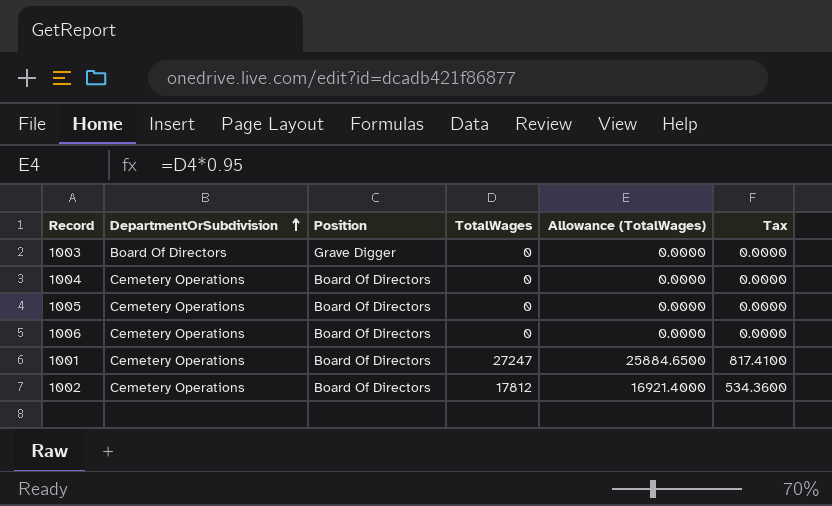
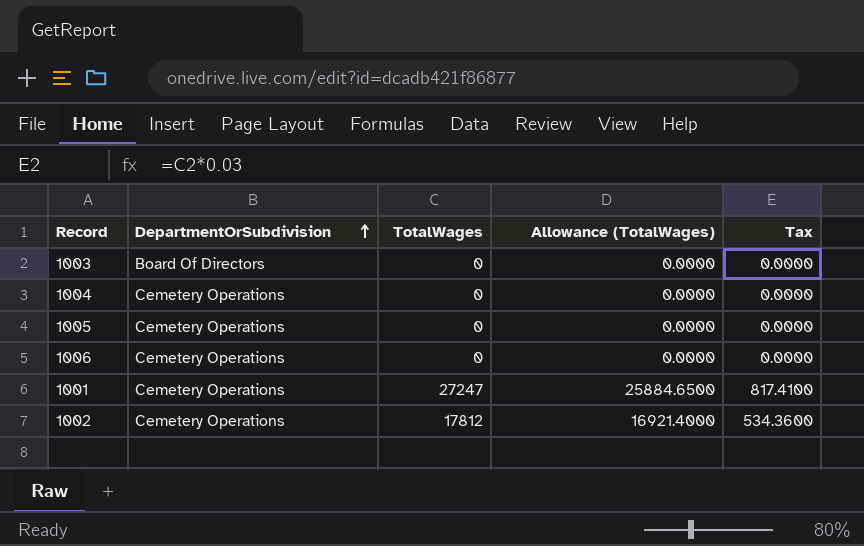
column Position | position: 3 -> none

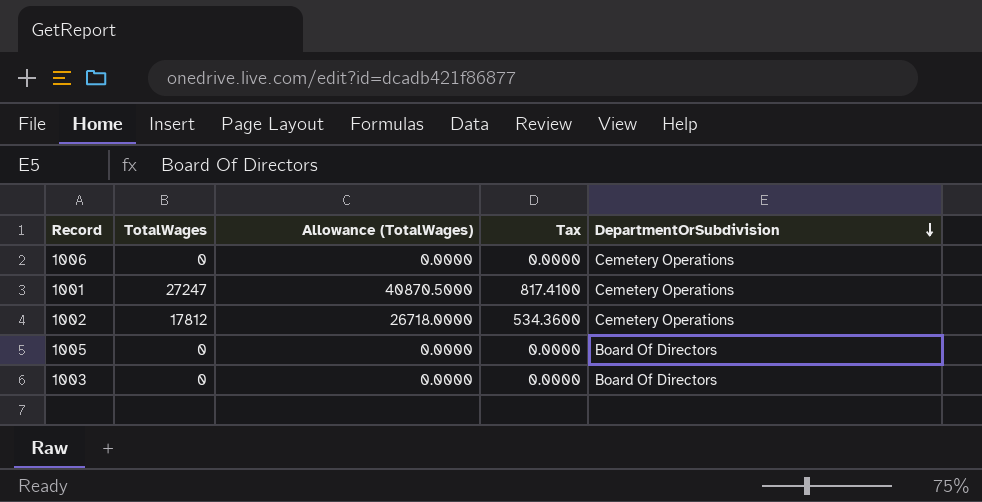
row order: DepartmentOrSubdivision ascending -> DepartmentOrSubdivision descending
column Allowance (TotalWages) | formula: [TotalWages] * 0.95 -> [TotalWages] * 1.5
column DepartmentOrSubdivision | position: 2 -> 5
row 1004: Cemetery Operations | 0 | 0.0000 | 0.0000 -> none
1005 | DepartmentOrSubdivision: Cemetery Operations -> Board Of Directors

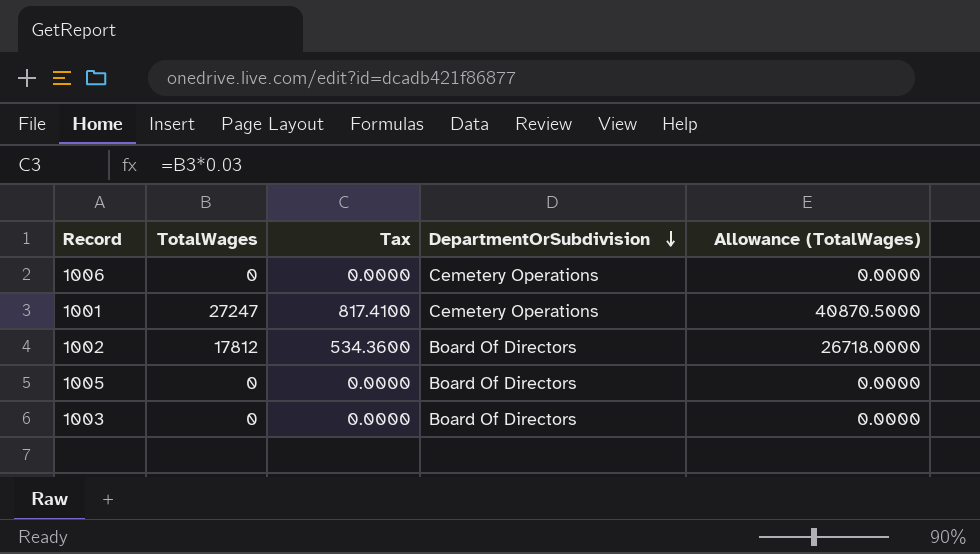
column Allowance (TotalWages) | position: 3 -> 5
1002 | DepartmentOrSubdivision: Cemetery Operations -> Board Of Directors

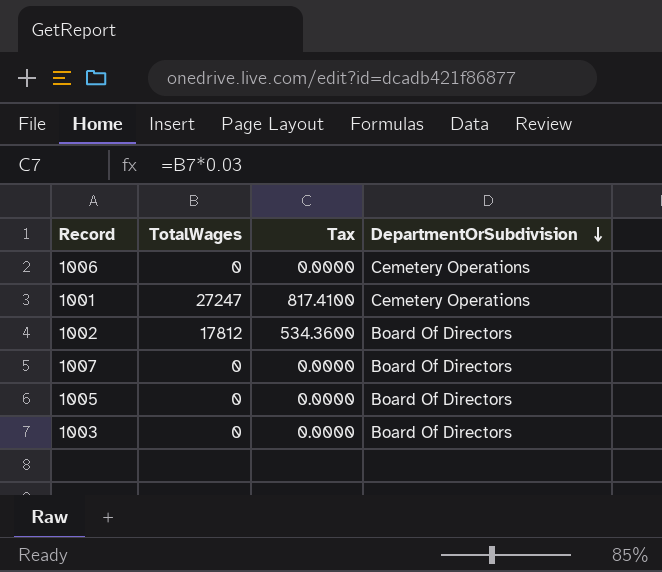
column Allowance (TotalWages) | formula: [TotalWages] * 1.5 -> none
row 1007: none -> 0 | 0.0000 | Board Of Directors

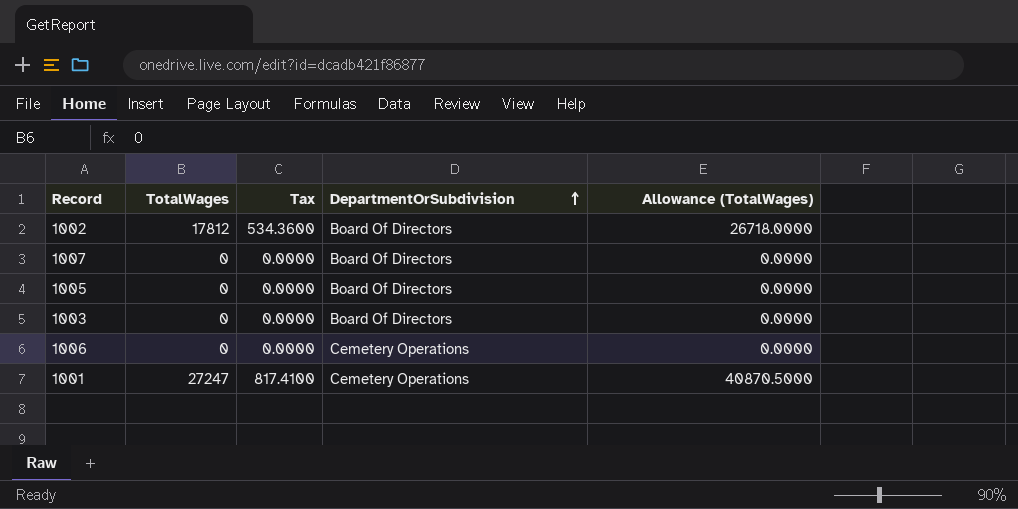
row order: DepartmentOrSubdivision descending -> DepartmentOrSubdivision ascending
column Allowance (TotalWages) | formula: none -> [TotalWages] * 1.5

